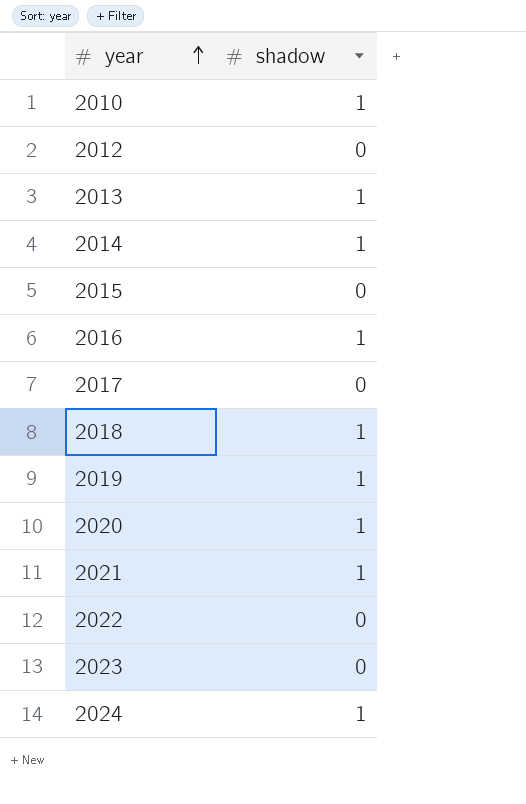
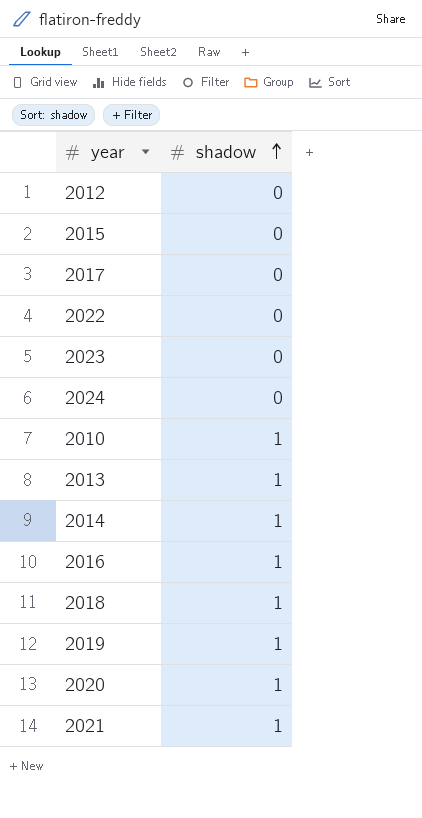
row order: year ascending -> shadow ascending
2024 | shadow: 1 -> 0

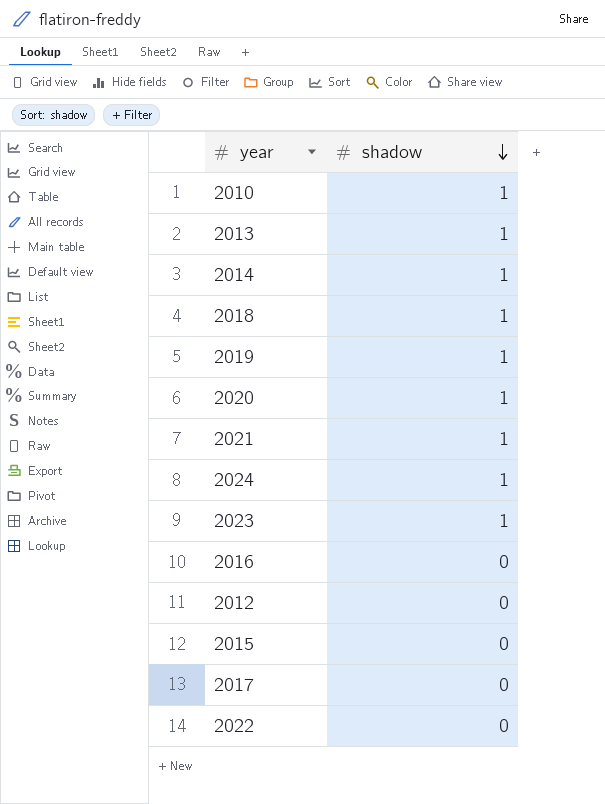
row order: shadow ascending -> shadow descending
2024 | shadow: 0 -> 1
2023 | shadow: 0 -> 1
2016 | shadow: 1 -> 0

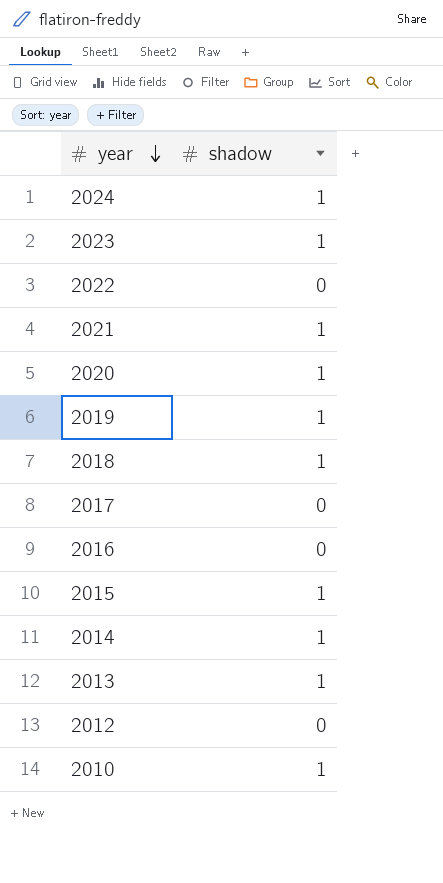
row order: shadow descending -> year descending
2015 | shadow: 0 -> 1

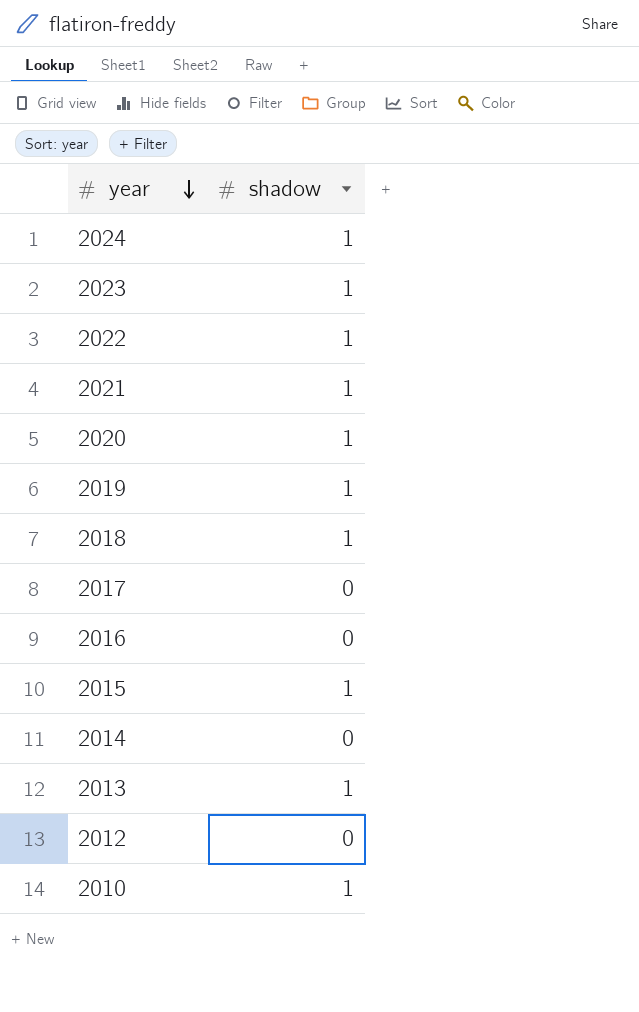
2022 | shadow: 0 -> 1
2014 | shadow: 1 -> 0

